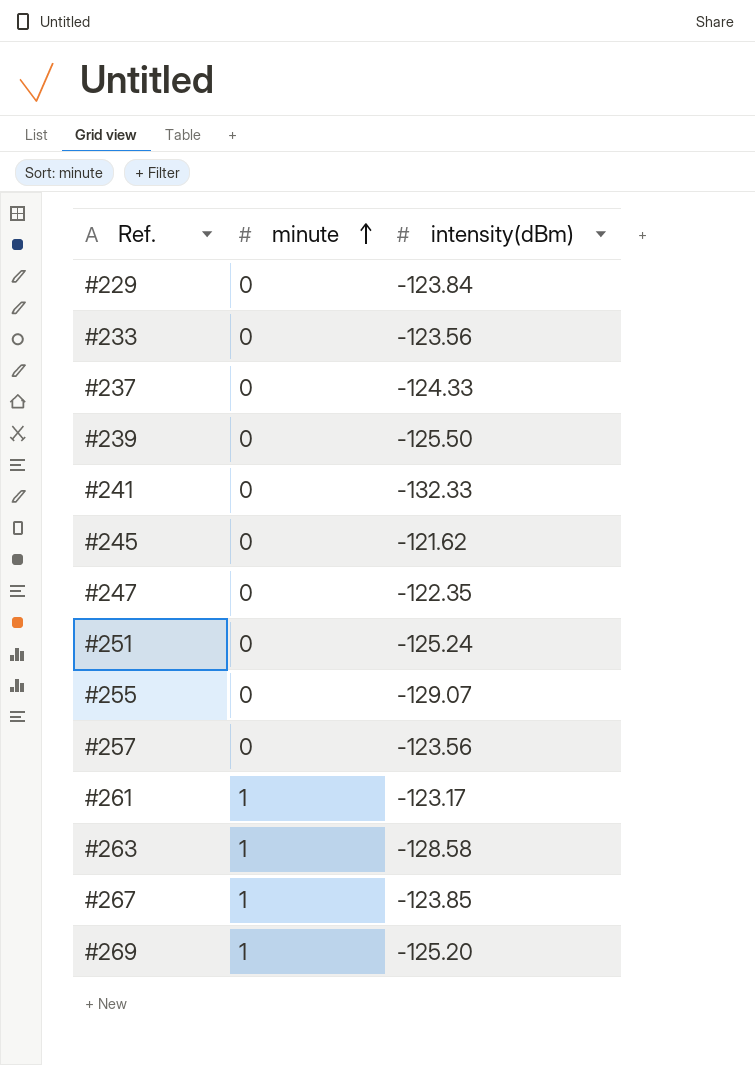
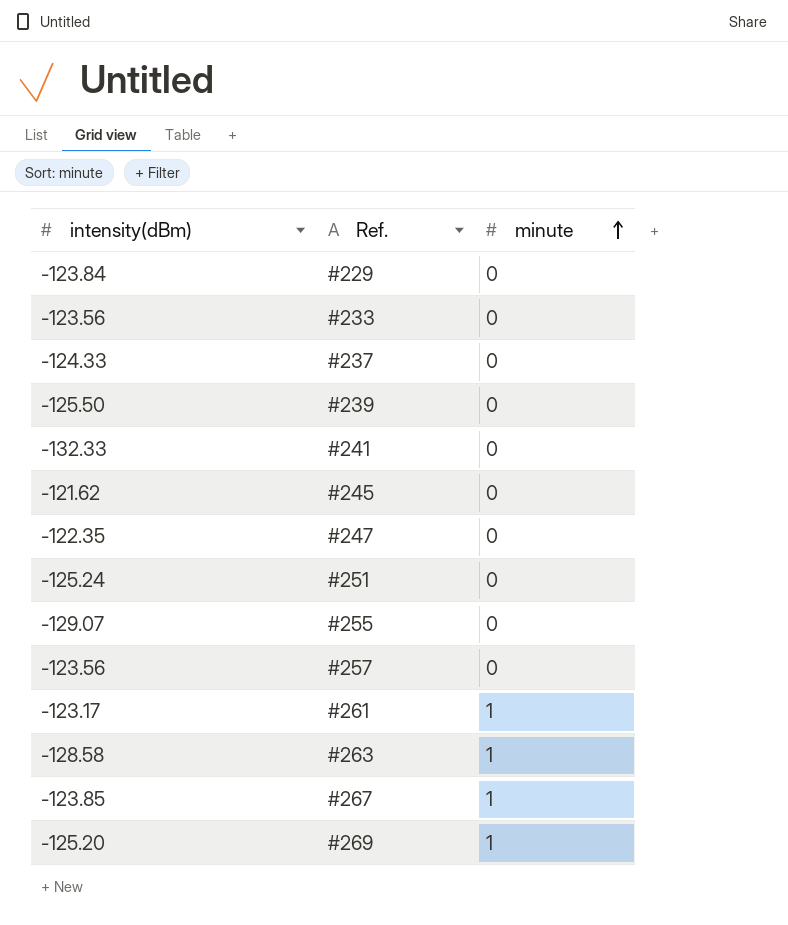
column intensity(dBm) | position: 3 -> 1

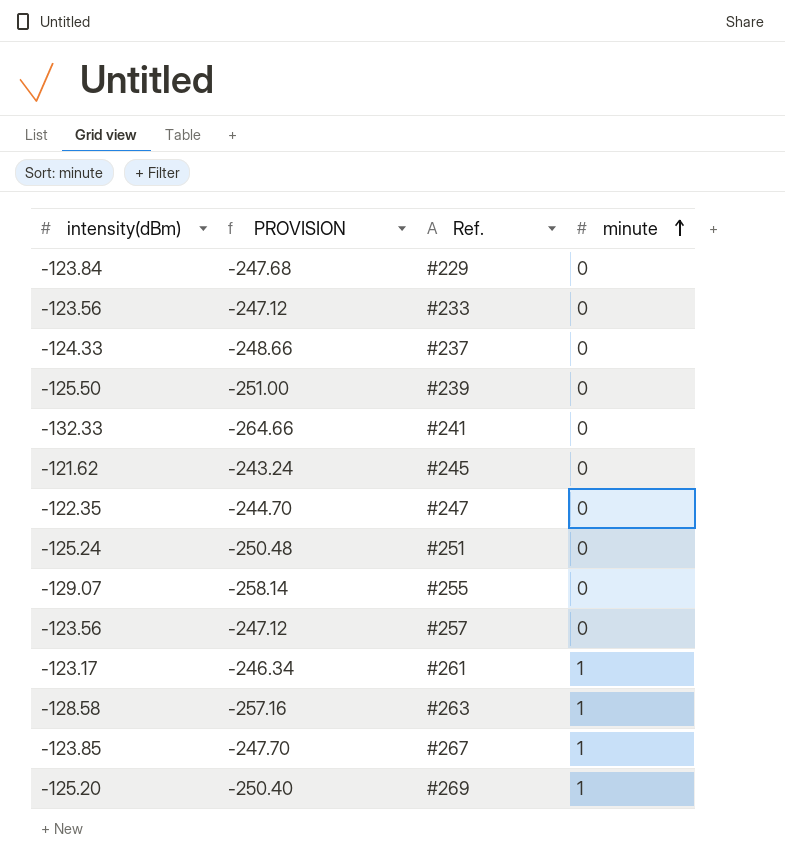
column PROVISION | formula: none -> [intensity(dBm)] * 2

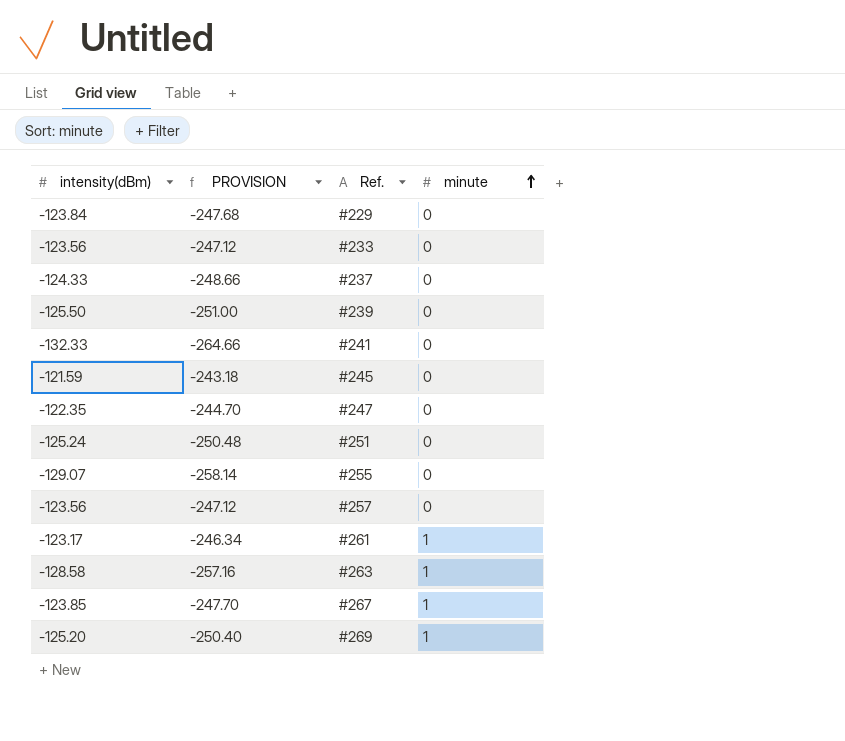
#245 | intensity(dBm): -121.62 -> -121.59
#245 | PROVISION: -243.24 -> -243.18

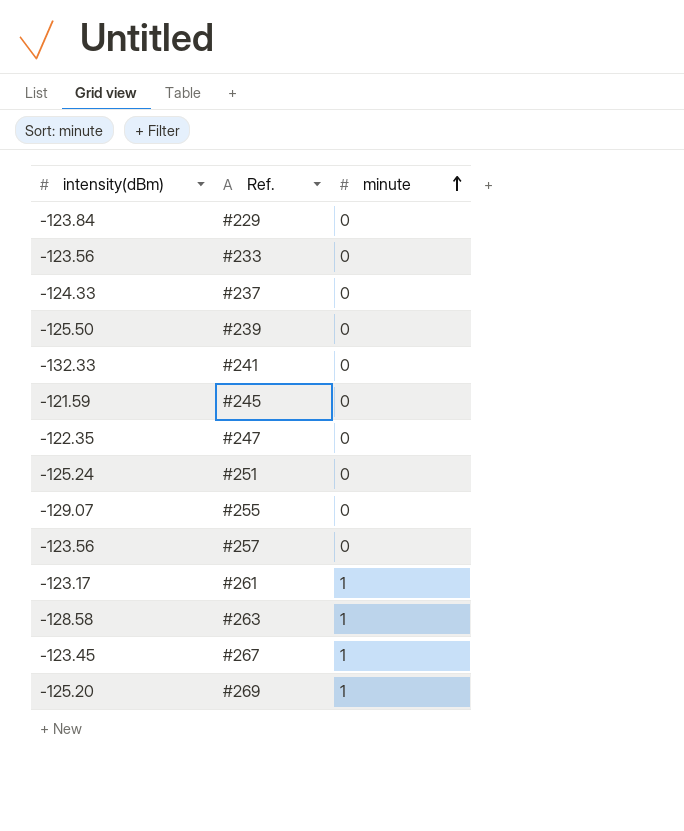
column PROVISION | formula: [intensity(dBm)] * 2 -> none
#267 | intensity(dBm): -123.85 -> -123.45

